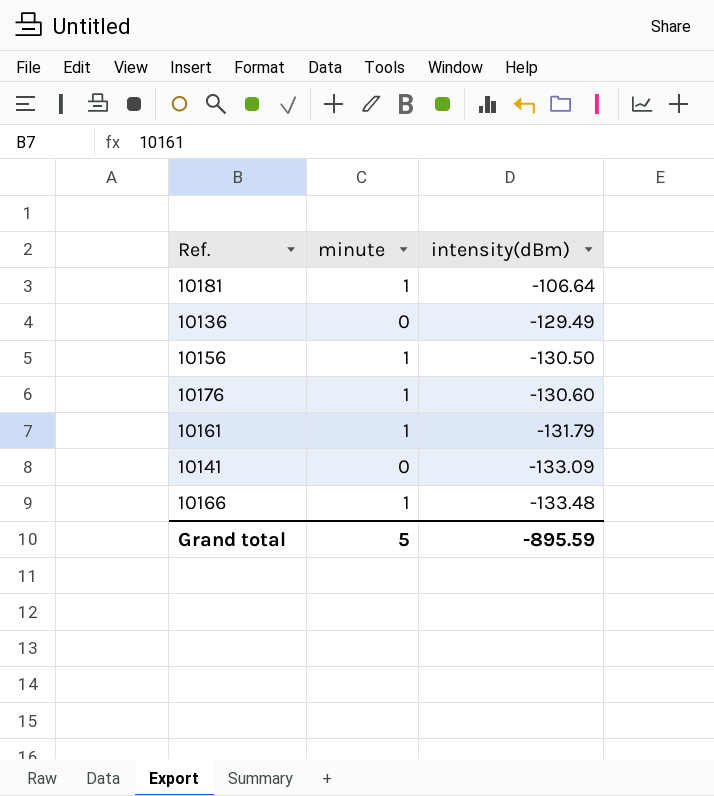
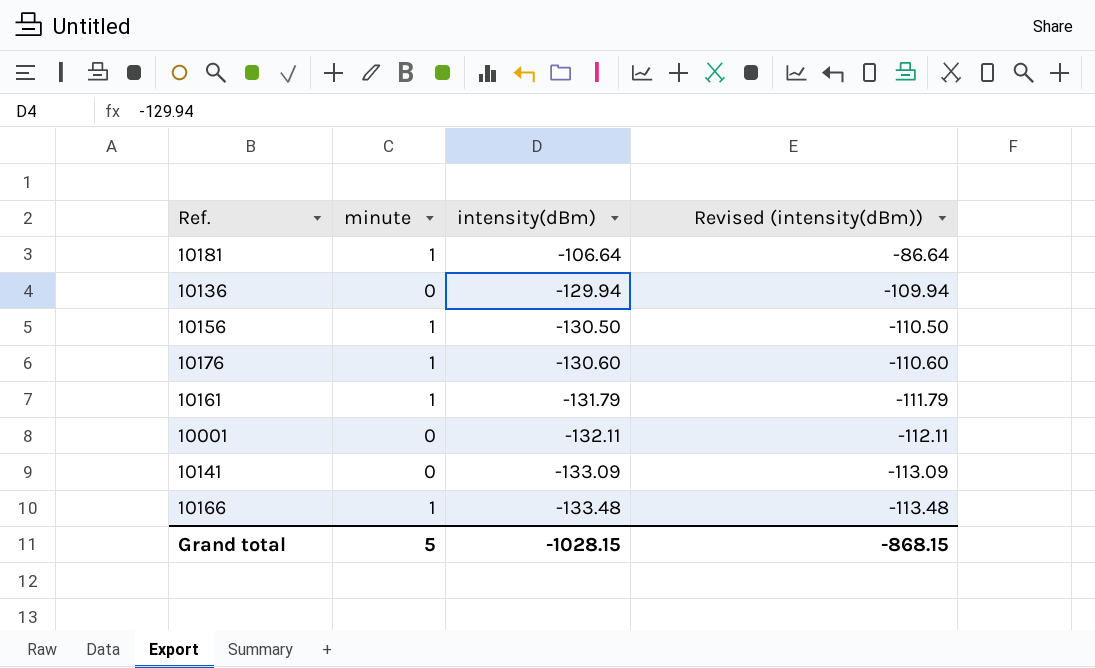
column Revised (intensity(dBm)) | formula: none -> [intensity(dBm)] + 20
10136 | intensity(dBm): -129.49 -> -129.94
row 10001: none -> 0 | -132.11 | -112.11
Grand total | intensity(dBm): -895.59 -> -1028.15

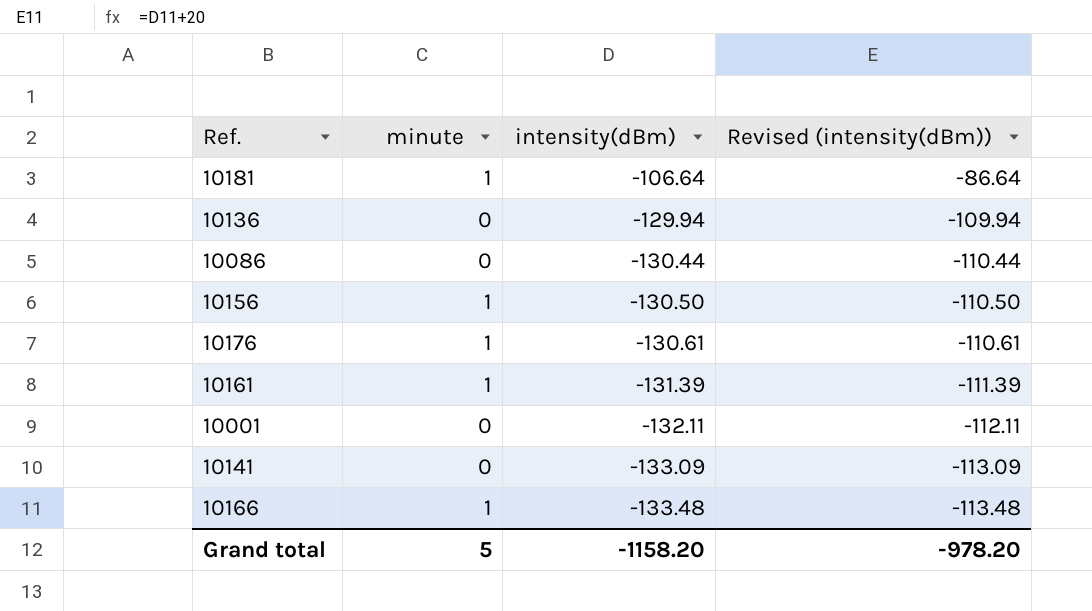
row 10086: none -> 0 | -130.44 | -110.44
10176 | intensity(dBm): -130.60 -> -130.61
10176 | Revised (intensity(dBm)): -110.60 -> -110.61
10161 | intensity(dBm): -131.79 -> -131.39
10161 | Revised (intensity(dBm)): -111.79 -> -111.39
Grand total | intensity(dBm): -1028.15 -> -1158.20
Grand total | Revised (intensity(dBm)): -868.15 -> -978.20

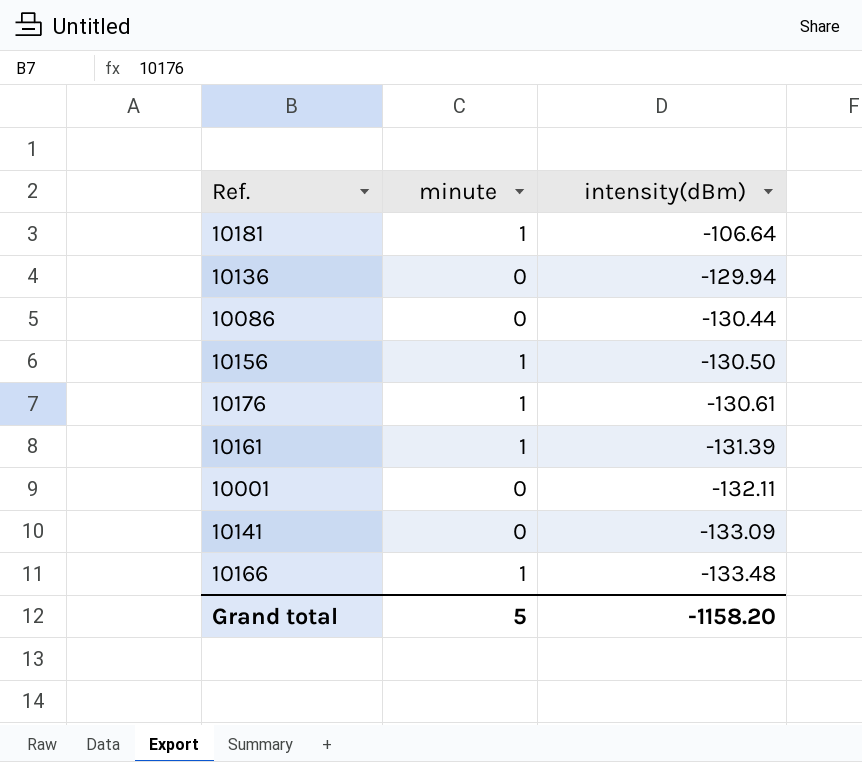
column Revised (intensity(dBm)) | formula: [intensity(dBm)] + 20 -> none

